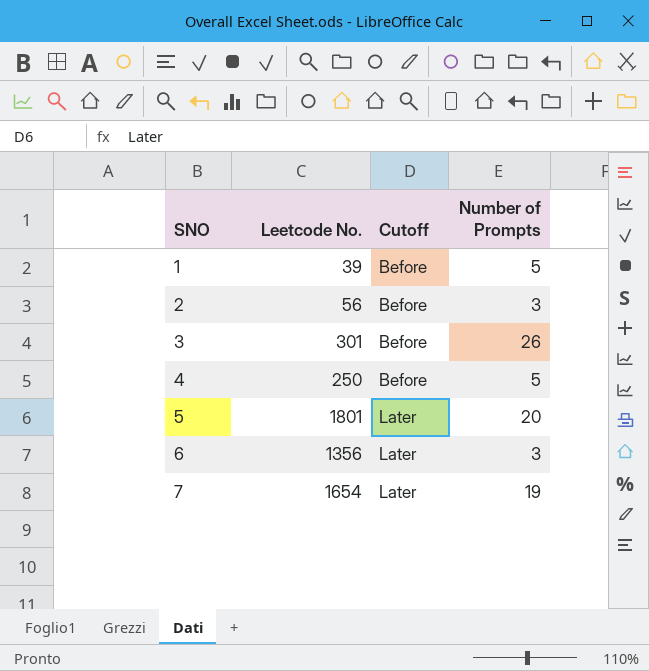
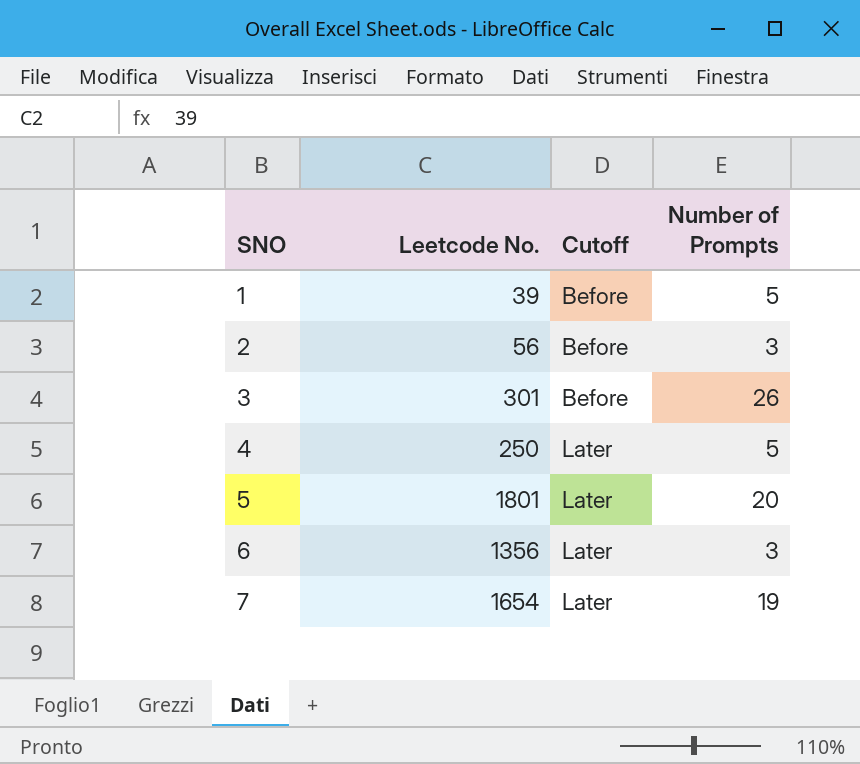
4 | Cutoff: Before -> Later

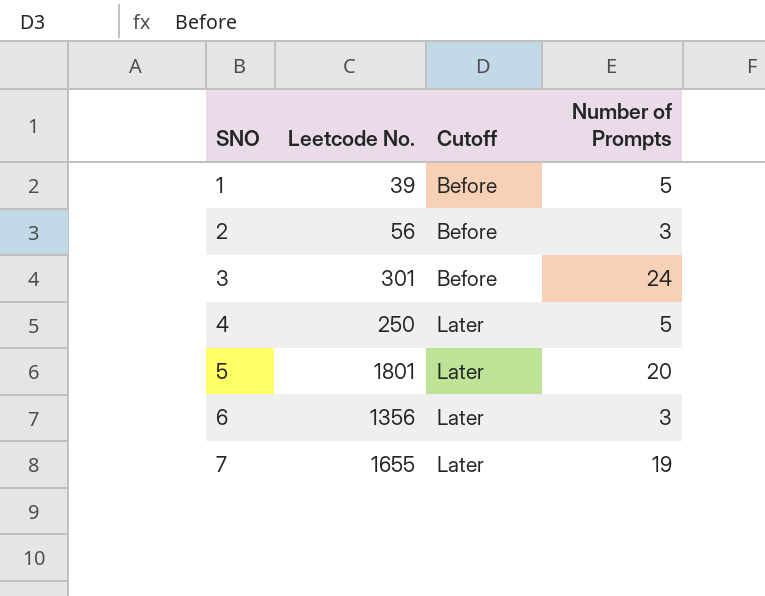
3 | Number of Prompts: 26 -> 24
7 | Leetcode No.: 1654 -> 1655

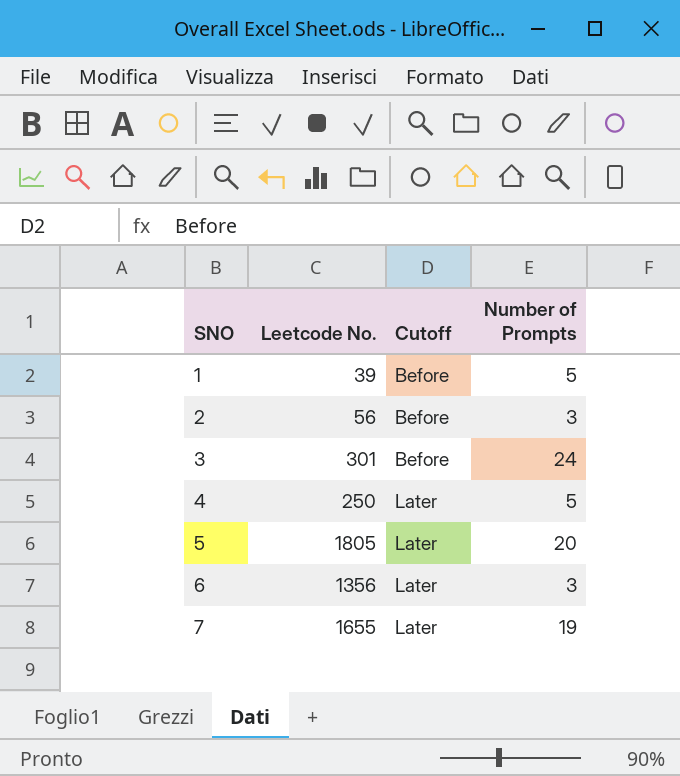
5 | Leetcode No.: 1801 -> 1805

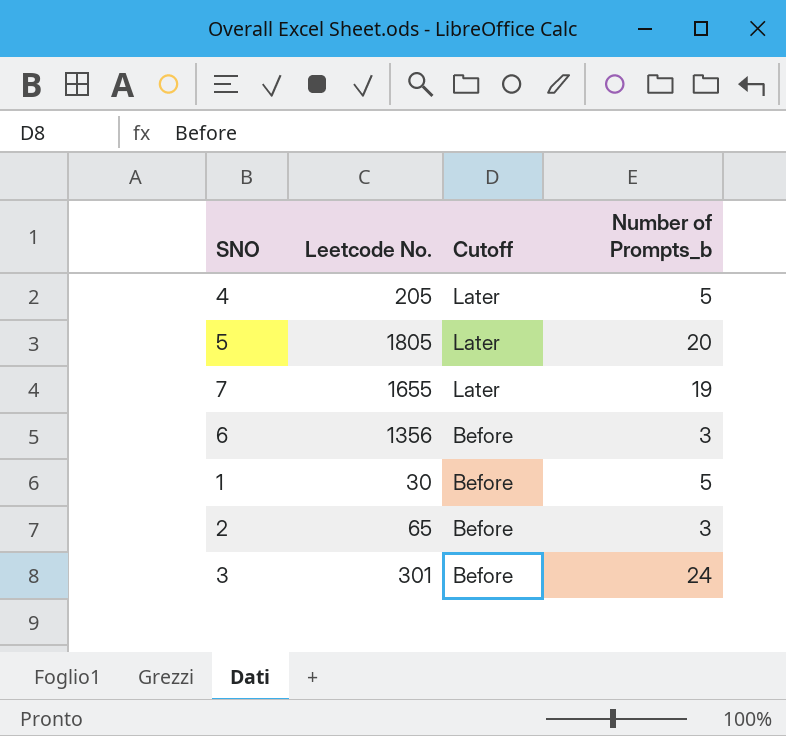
row order: SNO ascending -> Cutoff descending
column name: Number of Prompts -> Number of Prompts_b
4 | Leetcode No.: 250 -> 205
6 | Cutoff: Later -> Before
1 | Leetcode No.: 39 -> 30
2 | Leetcode No.: 56 -> 65

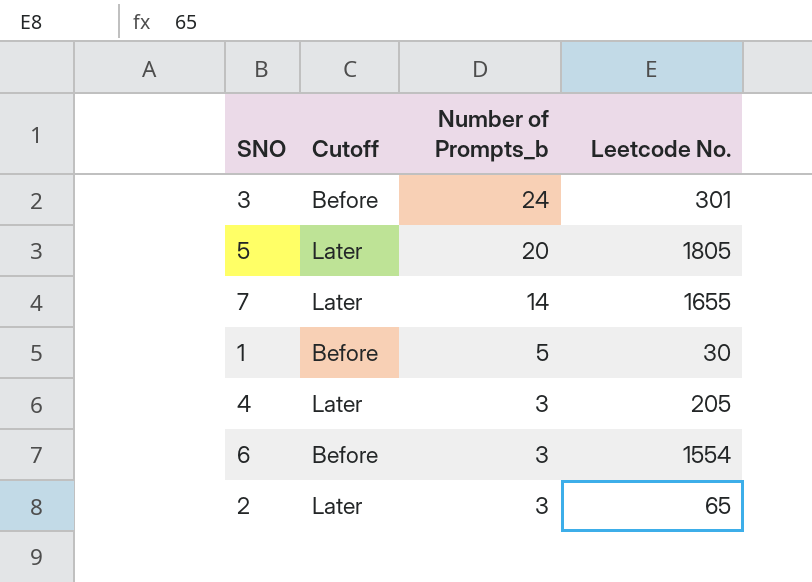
row order: Cutoff descending -> Number of Prompts_b descending
column Leetcode No. | position: 2 -> 4
7 | Number of Prompts_b: 19 -> 14
4 | Number of Prompts_b: 5 -> 3
6 | Leetcode No.: 1356 -> 1554
2 | Cutoff: Before -> Later

